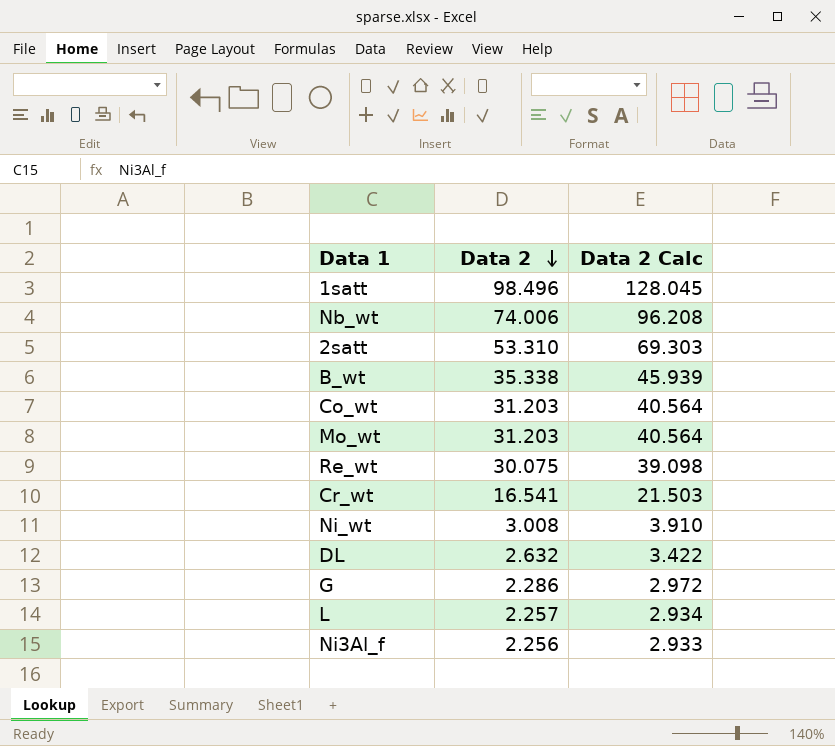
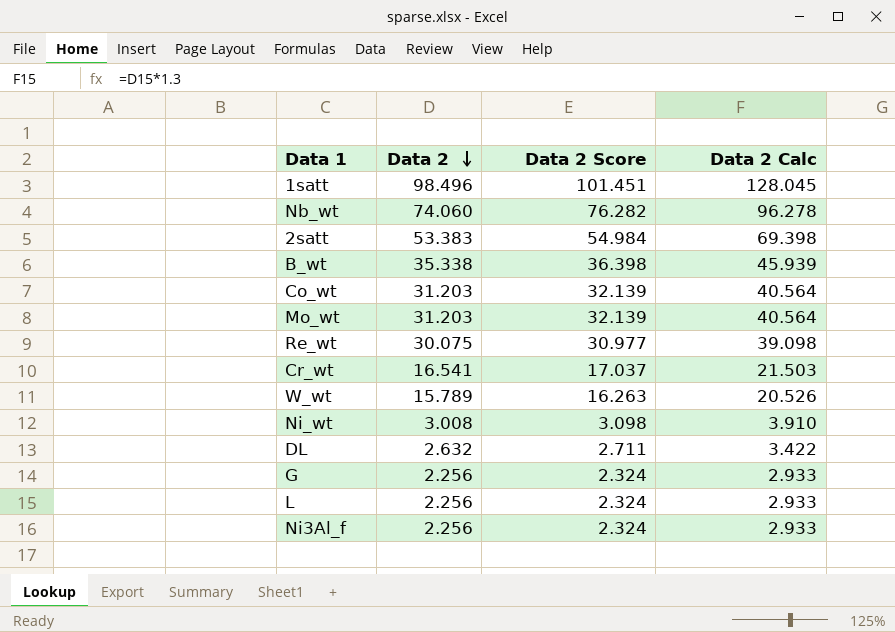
column Data 2 Score | formula: none -> [Data 2] * 1.03
Nb_wt | Data 2: 74.006 -> 74.060
Nb_wt | Data 2 Calc: 96.208 -> 96.278
2satt | Data 2: 53.310 -> 53.383
2satt | Data 2 Calc: 69.303 -> 69.398
row W_wt: none -> 15.789 | 16.263 | 20.526
G | Data 2: 2.286 -> 2.256
G | Data 2 Calc: 2.972 -> 2.933
L | Data 2: 2.257 -> 2.256
L | Data 2 Calc: 2.934 -> 2.933

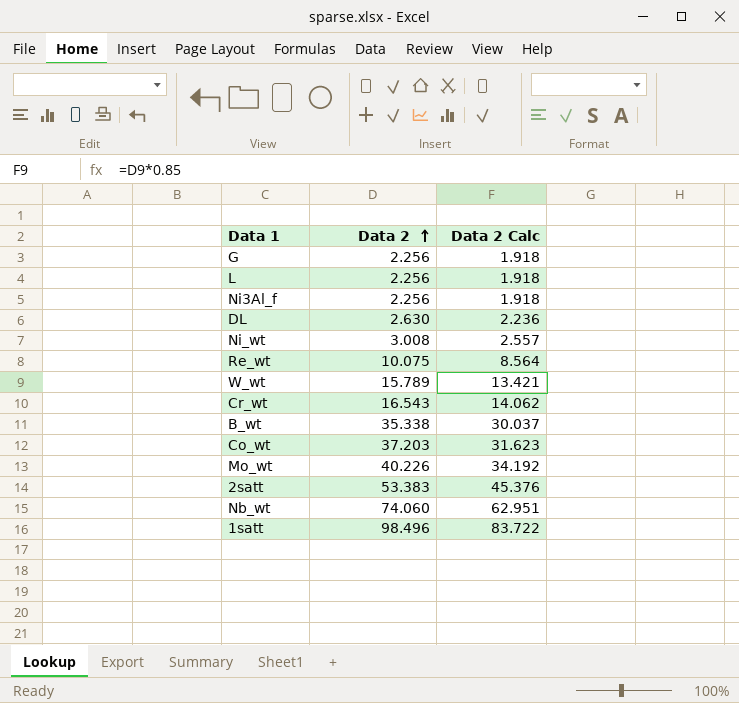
row order: Data 2 descending -> Data 2 ascending
column Data 2 Score | formula: [Data 2] * 1.03 -> none
column Data 2 Calc | formula: [Data 2] * 1.3 -> [Data 2] * 0.85
DL | Data 2: 2.632 -> 2.630
Re_wt | Data 2: 30.075 -> 10.075
Cr_wt | Data 2: 16.541 -> 16.543
Co_wt | Data 2: 31.203 -> 37.203
Mo_wt | Data 2: 31.203 -> 40.226

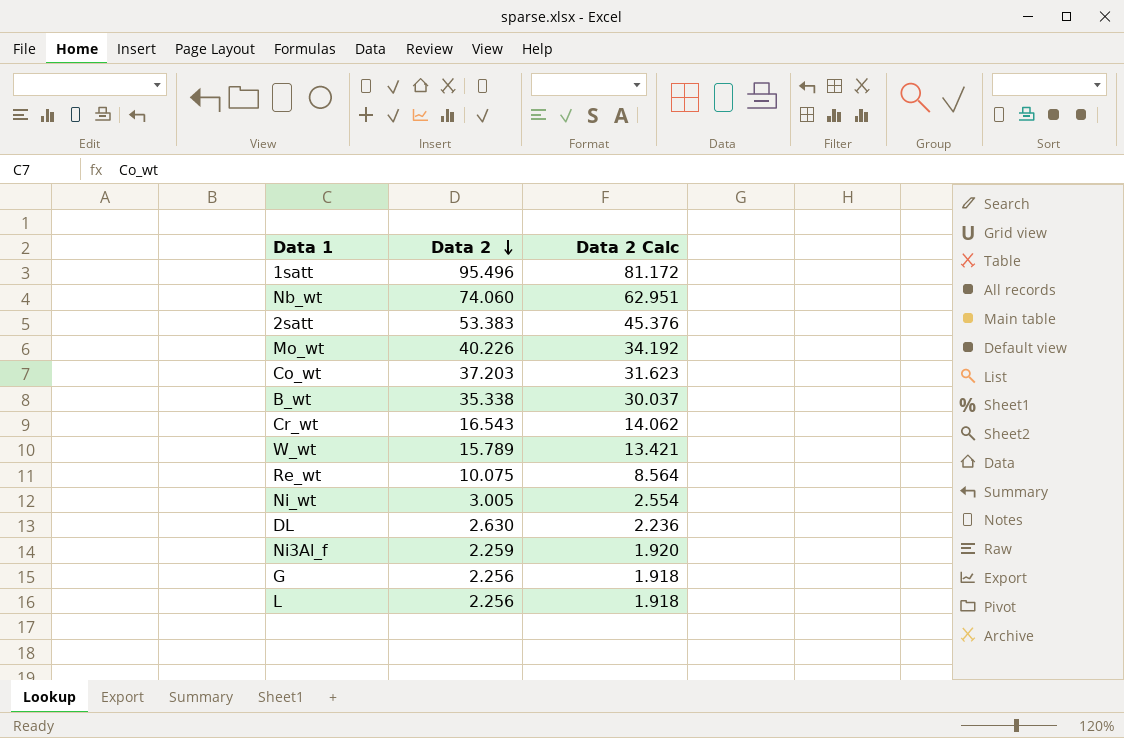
row order: Data 2 ascending -> Data 2 descending
1satt | Data 2: 98.496 -> 95.496
1satt | Data 2 Calc: 83.722 -> 81.172
Ni_wt | Data 2: 3.008 -> 3.005
Ni_wt | Data 2 Calc: 2.557 -> 2.554
Ni3Al_f | Data 2: 2.256 -> 2.259
Ni3Al_f | Data 2 Calc: 1.918 -> 1.920

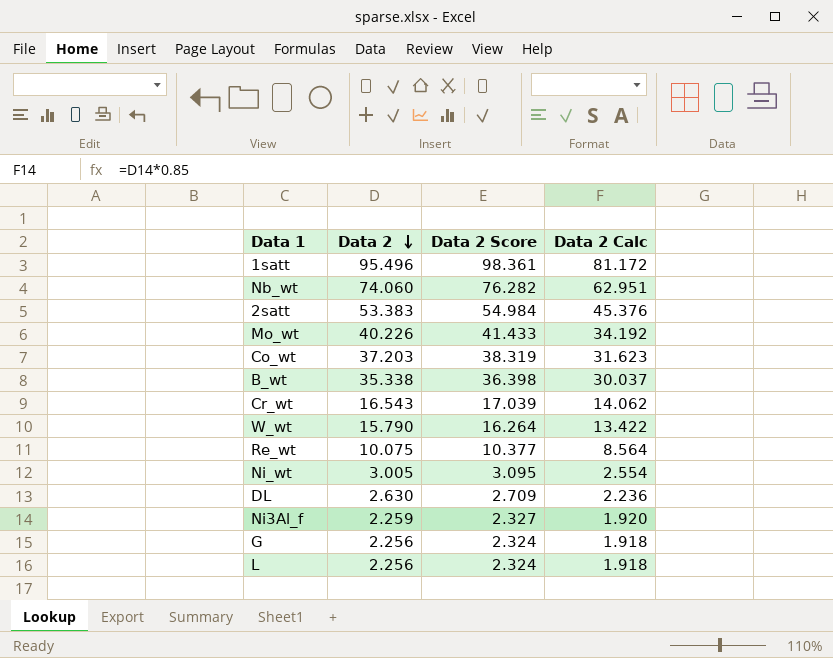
column Data 2 Score | formula: none -> [Data 2] * 1.03
W_wt | Data 2: 15.789 -> 15.790
W_wt | Data 2 Calc: 13.421 -> 13.422

